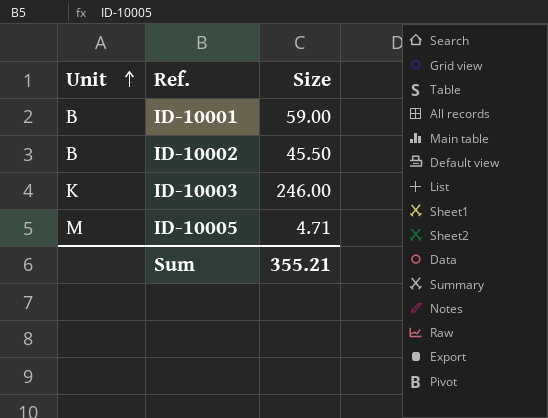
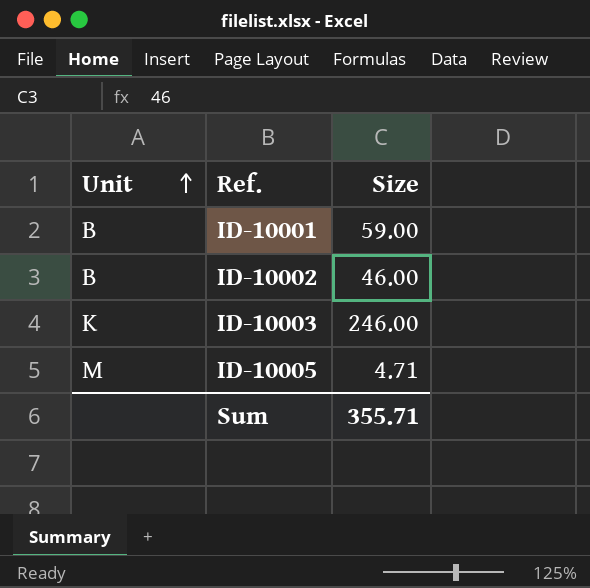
ID-10002 | Size: 45.50 -> 46.00
Sum | Size: 355.21 -> 355.71

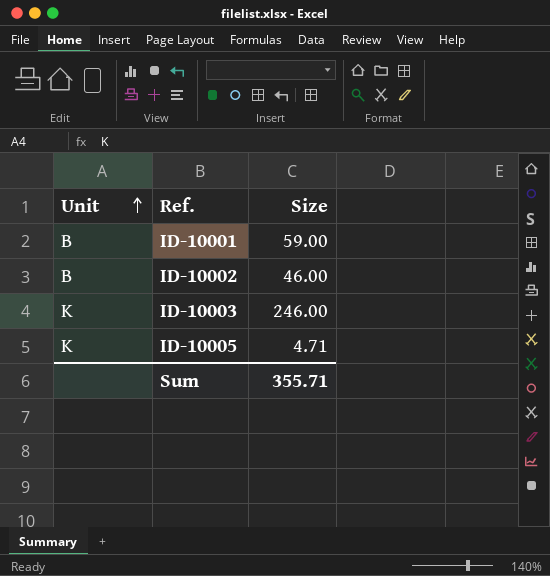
ID-10005 | Unit: M -> K

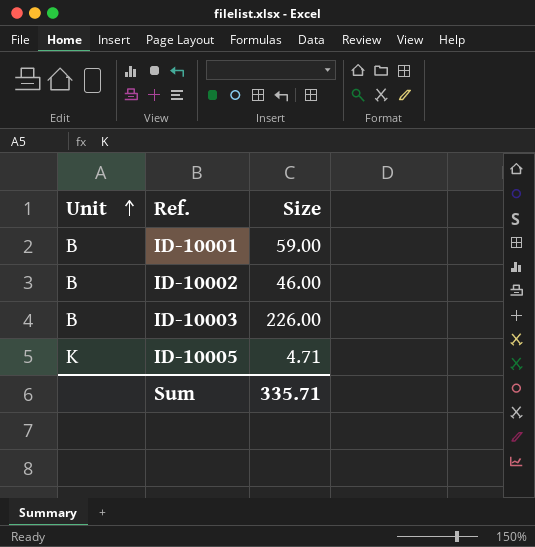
ID-10003 | Unit: K -> B
ID-10003 | Size: 246.00 -> 226.00
Sum | Size: 355.71 -> 335.71

